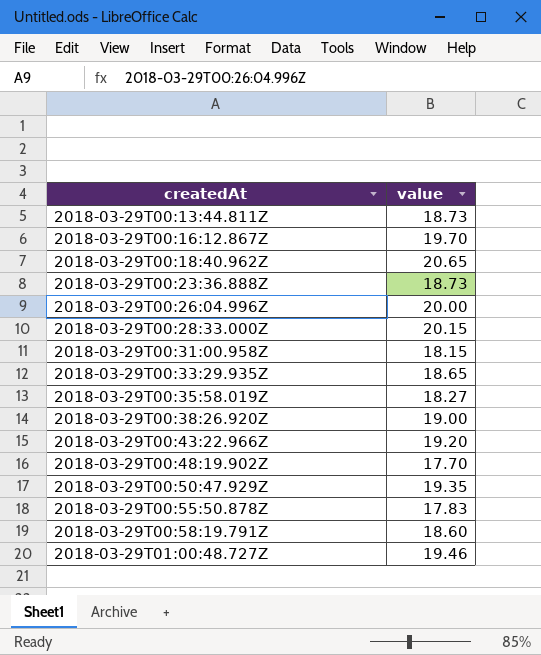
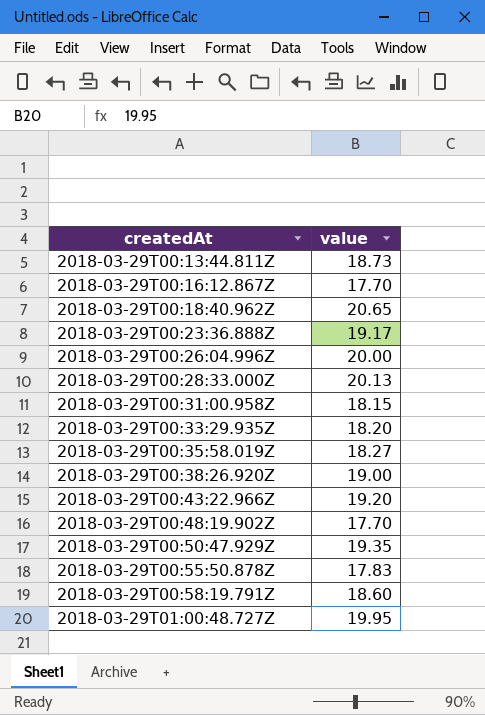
2018-03-29T00:16:12.867Z | value: 19.70 -> 17.70
2018-03-29T00:23:36.888Z | value: 18.73 -> 19.17
2018-03-29T00:28:33.000Z | value: 20.15 -> 20.13
2018-03-29T00:33:29.935Z | value: 18.65 -> 18.20
2018-03-29T01:00:48.727Z | value: 19.46 -> 19.95

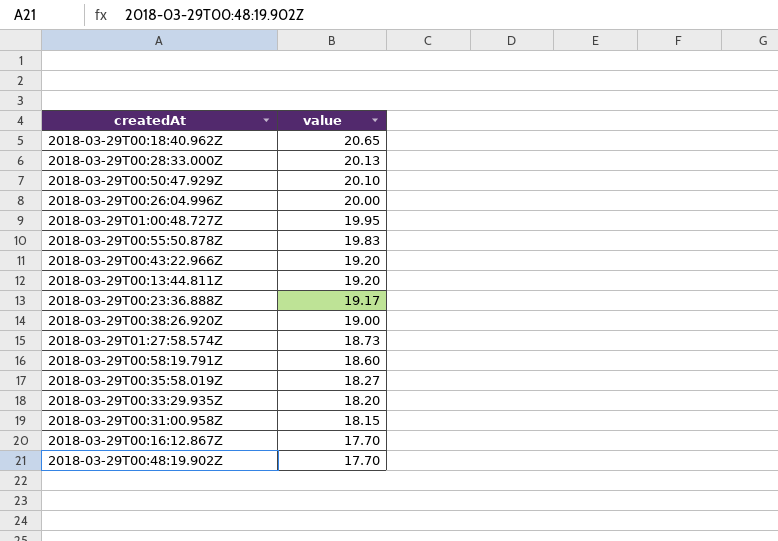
row order: createdAt ascending -> value descending
2018-03-29T00:50:47.929Z | value: 19.35 -> 20.10
2018-03-29T00:55:50.878Z | value: 17.83 -> 19.83
2018-03-29T00:13:44.811Z | value: 18.73 -> 19.20
row 2018-03-29T01:27:58.574Z: none -> 18.73

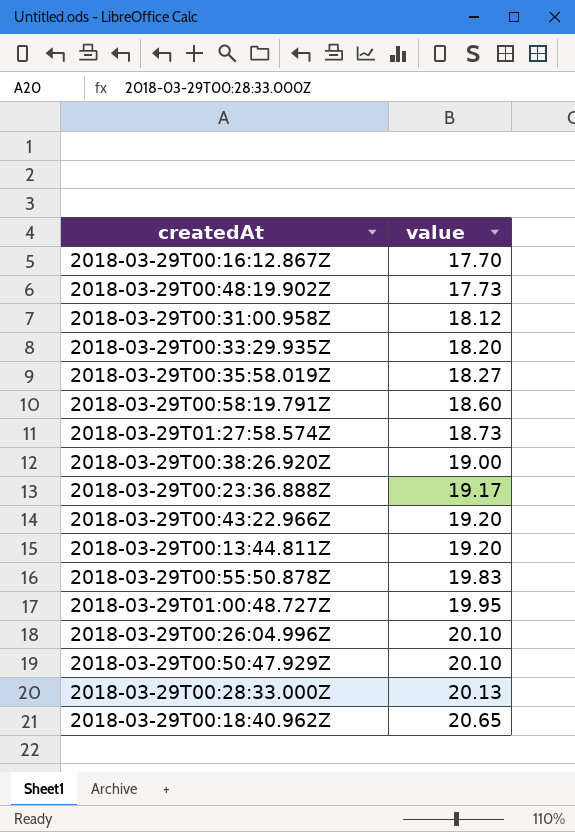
row order: value descending -> value ascending
2018-03-29T00:48:19.902Z | value: 17.70 -> 17.73
2018-03-29T00:31:00.958Z | value: 18.15 -> 18.12
2018-03-29T00:26:04.996Z | value: 20.00 -> 20.10

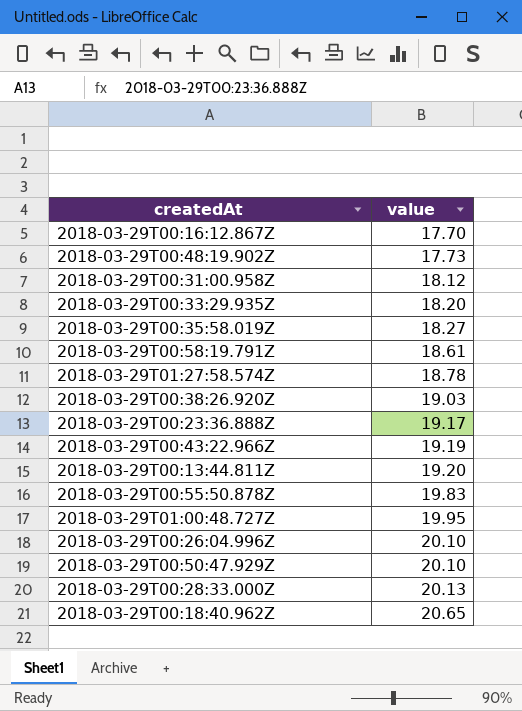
2018-03-29T00:58:19.791Z | value: 18.60 -> 18.61
2018-03-29T01:27:58.574Z | value: 18.73 -> 18.78
2018-03-29T00:38:26.920Z | value: 19.00 -> 19.03
2018-03-29T00:43:22.966Z | value: 19.20 -> 19.19

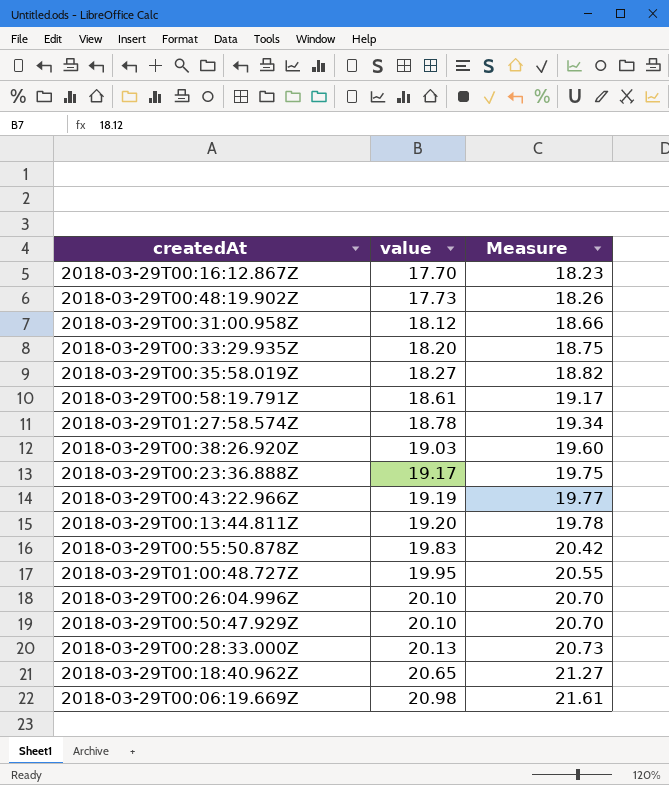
column Measure | formula: none -> [value] * 1.03
row 2018-03-29T00:06:19.669Z: none -> 20.98 | 21.61

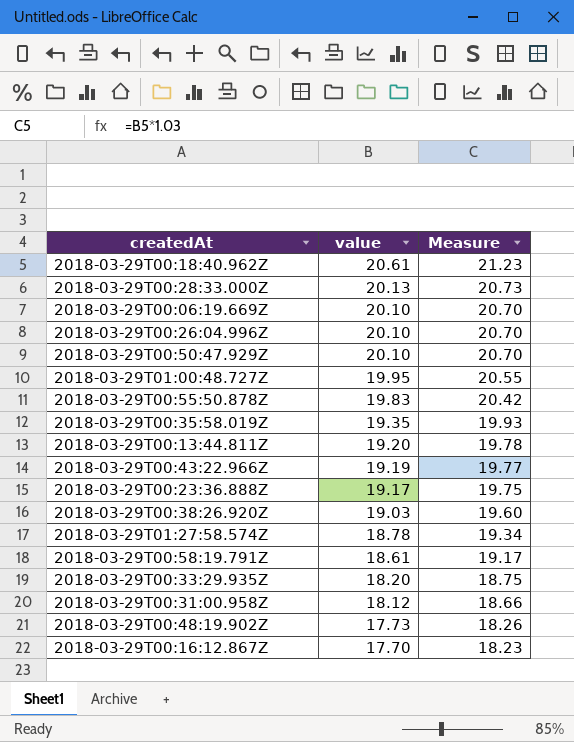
row order: value ascending -> value descending
2018-03-29T00:18:40.962Z | value: 20.65 -> 20.61
2018-03-29T00:18:40.962Z | Measure: 21.27 -> 21.23
2018-03-29T00:06:19.669Z | value: 20.98 -> 20.10
2018-03-29T00:06:19.669Z | Measure: 21.61 -> 20.70
2018-03-29T00:35:58.019Z | value: 18.27 -> 19.35
2018-03-29T00:35:58.019Z | Measure: 18.82 -> 19.93

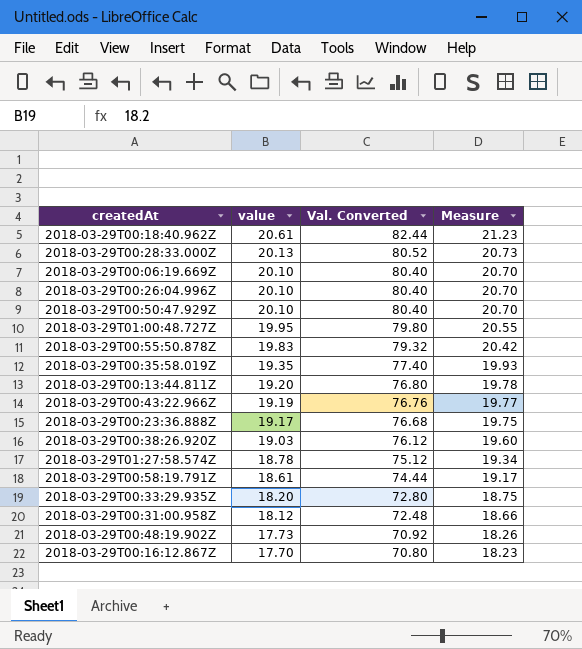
column Val. Converted | formula: none -> [value] * 4

